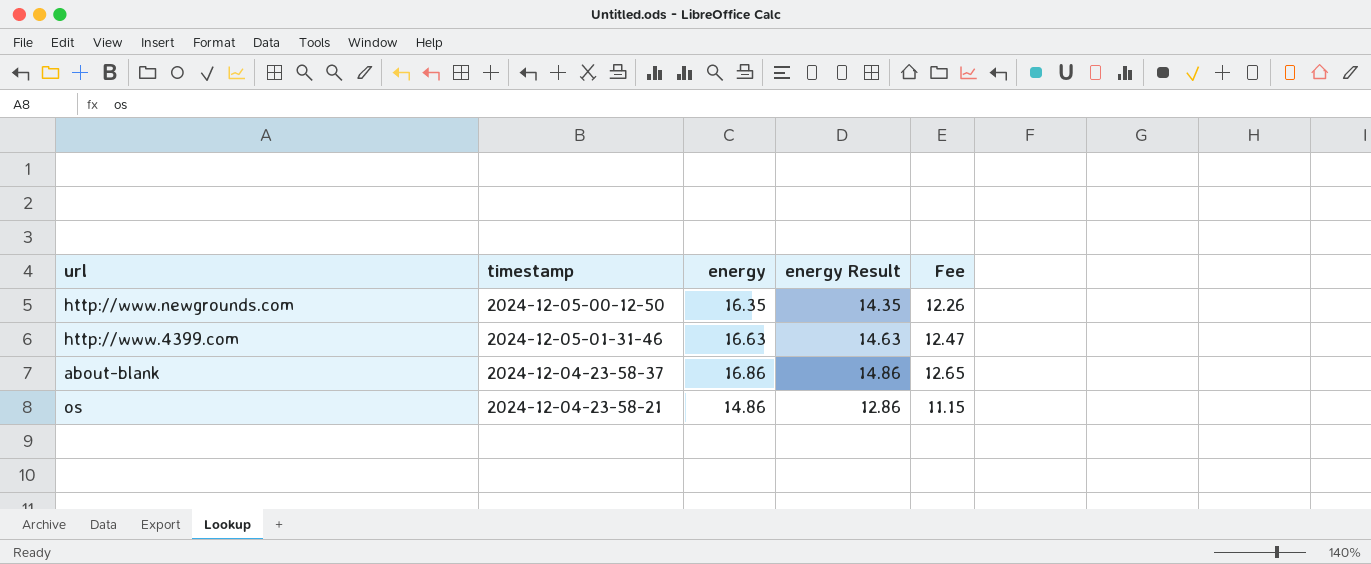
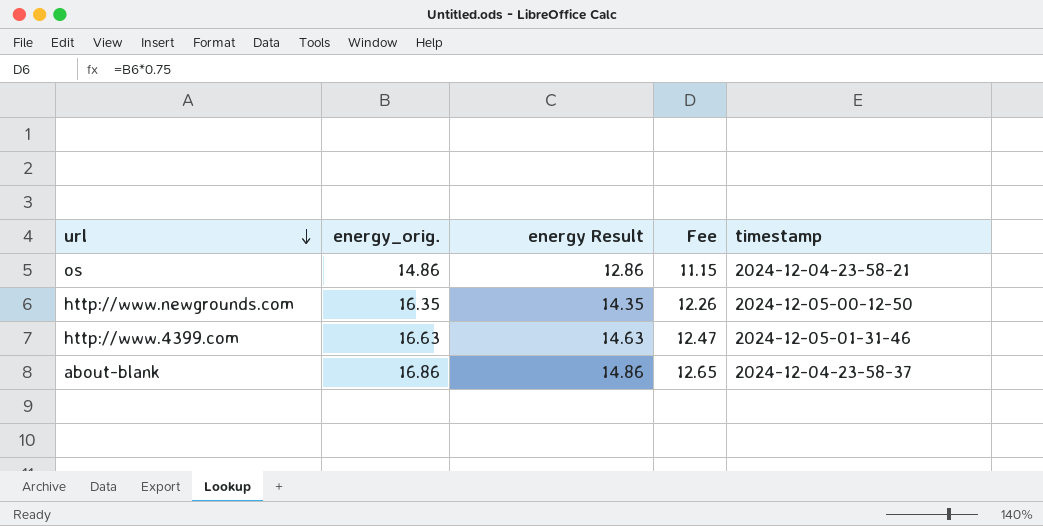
row order: none -> url descending
column name: energy -> energy_orig.
column timestamp | position: 2 -> 5

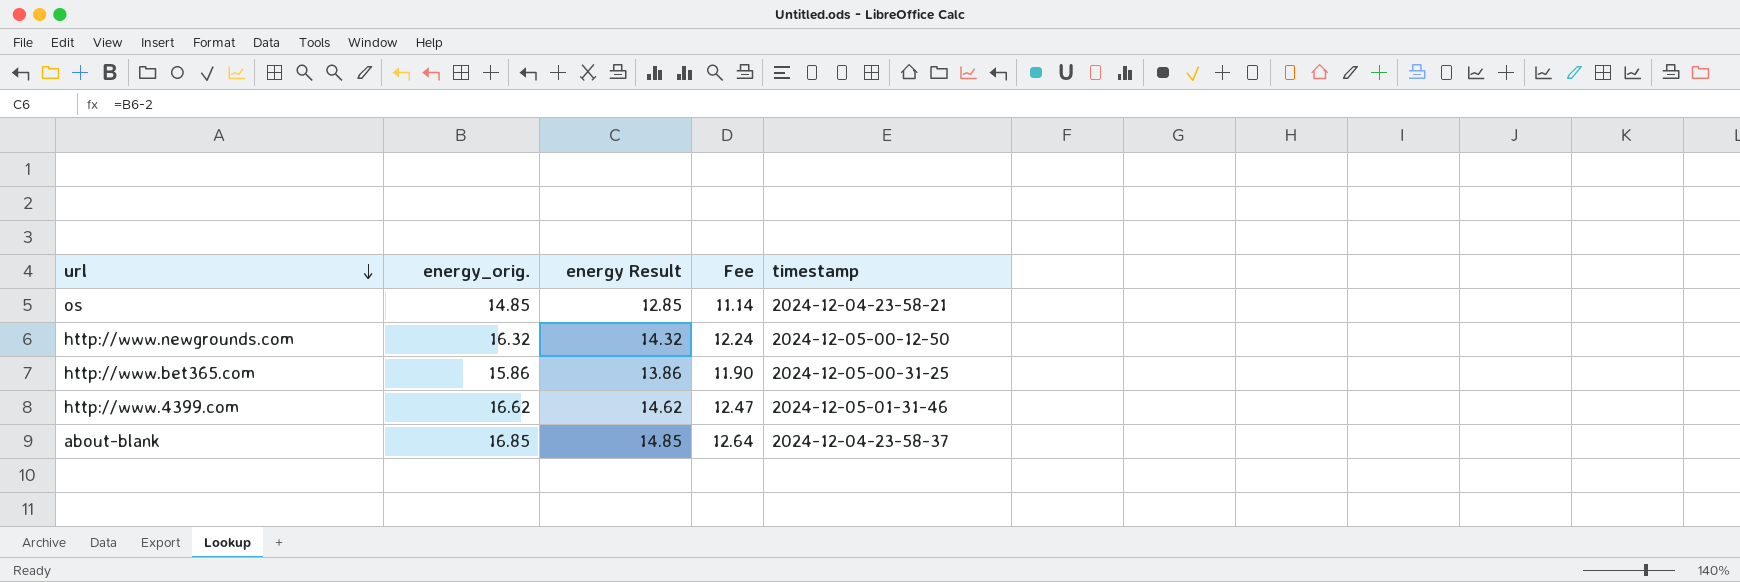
os | energy_orig.: 14.86 -> 14.85
os | energy Result: 12.86 -> 12.85
os | Fee: 11.15 -> 11.14
http://www.newgrounds.com | energy_orig.: 16.35 -> 16.32
http://www.newgrounds.com | energy Result: 14.35 -> 14.32
http://www.newgrounds.com | Fee: 12.26 -> 12.24
row http://www.bet365.com: none -> 15.86 | 13.86 | 11.90 | 2024-12-05-00-31-25
http://www.4399.com | energy_orig.: 16.63 -> 16.62
http://www.4399.com | energy Result: 14.63 -> 14.62
about-blank | energy_orig.: 16.86 -> 16.85
about-blank | energy Result: 14.86 -> 14.85
about-blank | Fee: 12.65 -> 12.64

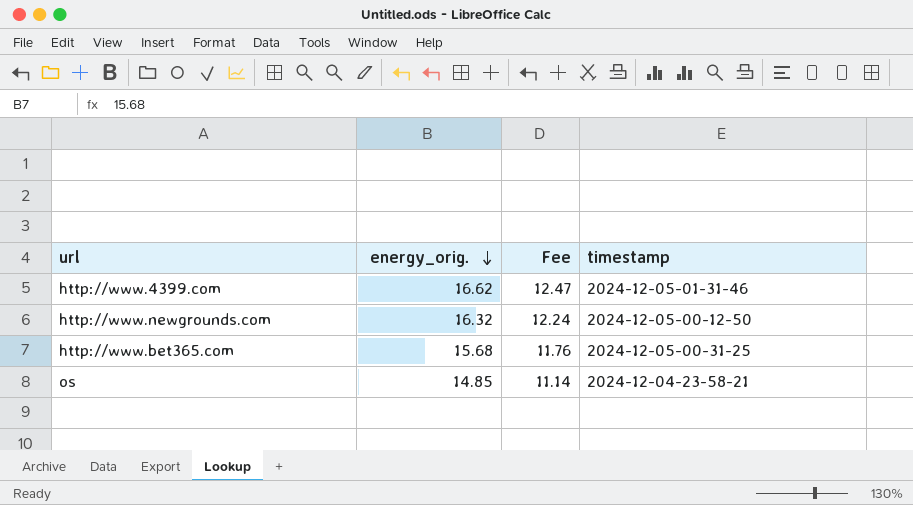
row order: url descending -> energy_orig. descending
column energy Result | formula: [energy_orig.] - 2 -> none
row about-blank: 16.85 | 14.85 | 12.64 | 2024-12-04-23-58-37 -> none
http://www.bet365.com | energy_orig.: 15.86 -> 15.68
http://www.bet365.com | Fee: 11.90 -> 11.76

